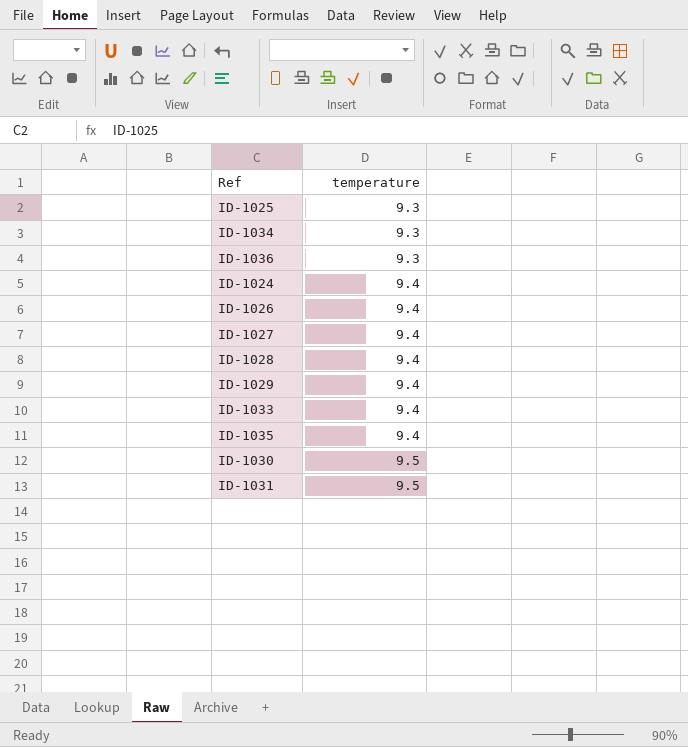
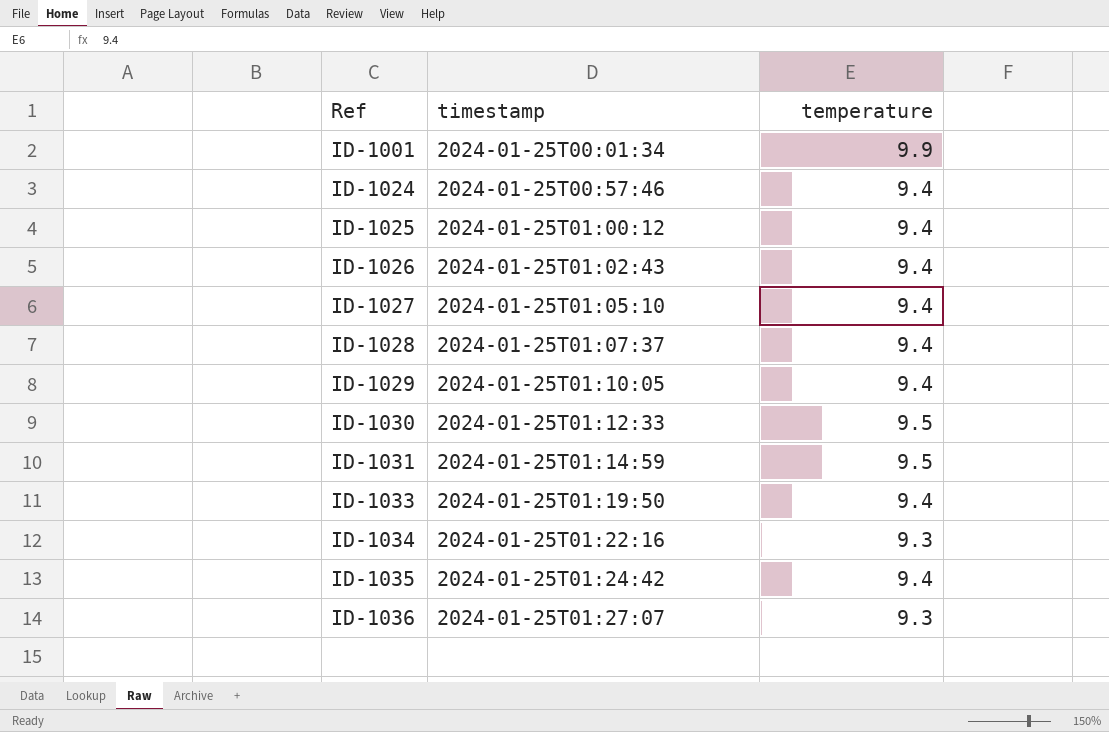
row order: temperature ascending -> Ref ascending
column timestamp | position: none -> 2
row ID-1001: none -> 2024-01-25T00:01:34 | 9.9
ID-1025 | temperature: 9.3 -> 9.4

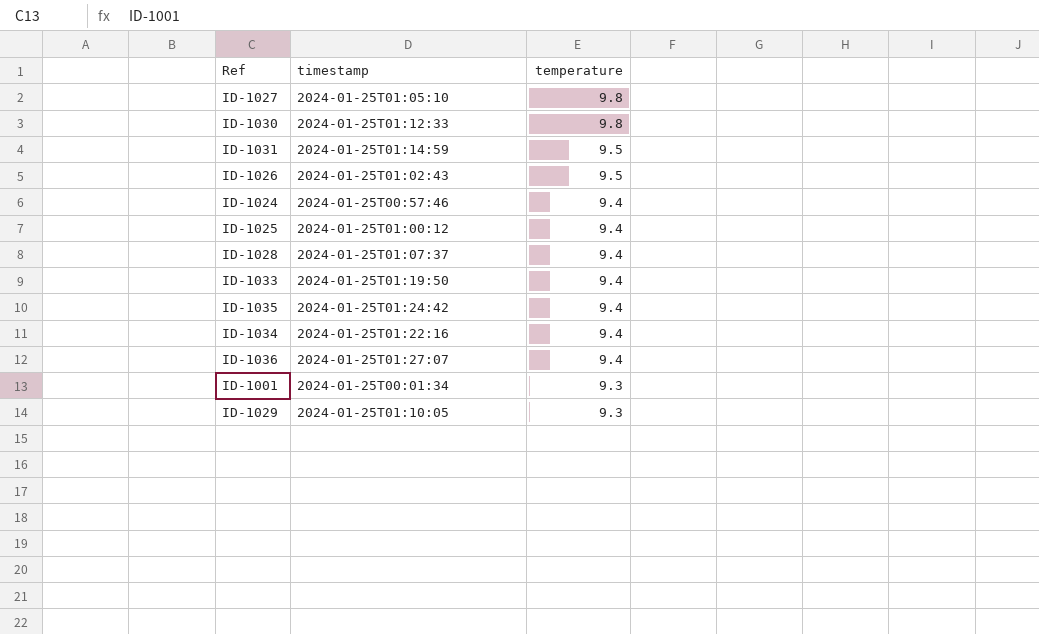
row order: Ref ascending -> temperature descending
ID-1027 | temperature: 9.4 -> 9.8
ID-1030 | temperature: 9.5 -> 9.8
ID-1026 | temperature: 9.4 -> 9.5
ID-1034 | temperature: 9.3 -> 9.4
ID-1036 | temperature: 9.3 -> 9.4
ID-1001 | temperature: 9.9 -> 9.3
ID-1029 | temperature: 9.4 -> 9.3

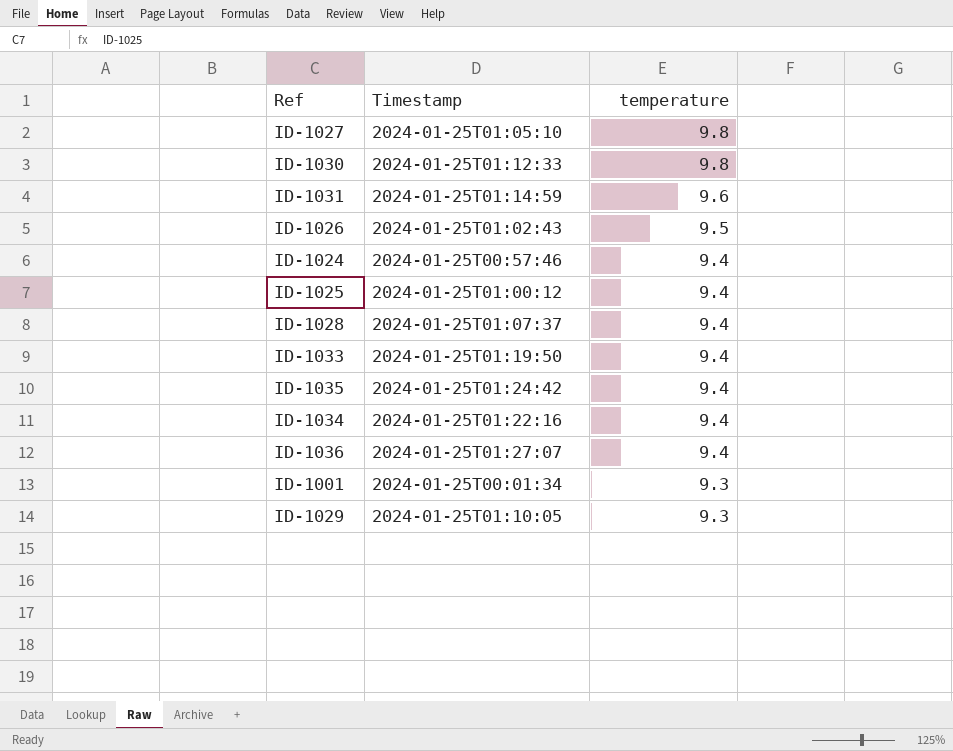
column name: timestamp -> Timestamp
ID-1031 | temperature: 9.5 -> 9.6

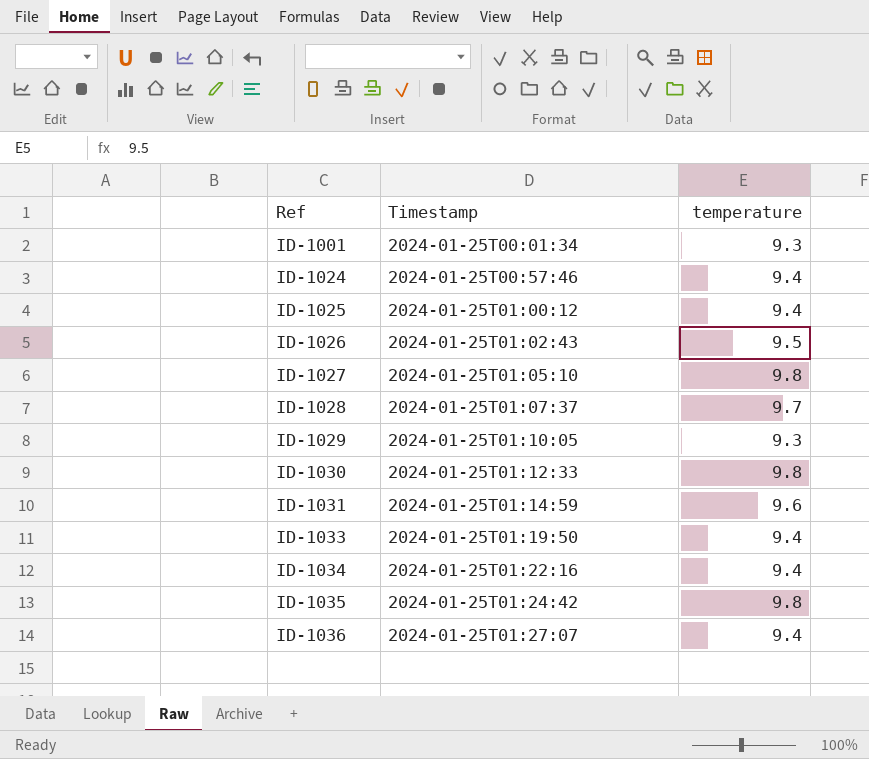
row order: temperature descending -> Ref ascending
ID-1028 | temperature: 9.4 -> 9.7
ID-1035 | temperature: 9.4 -> 9.8

